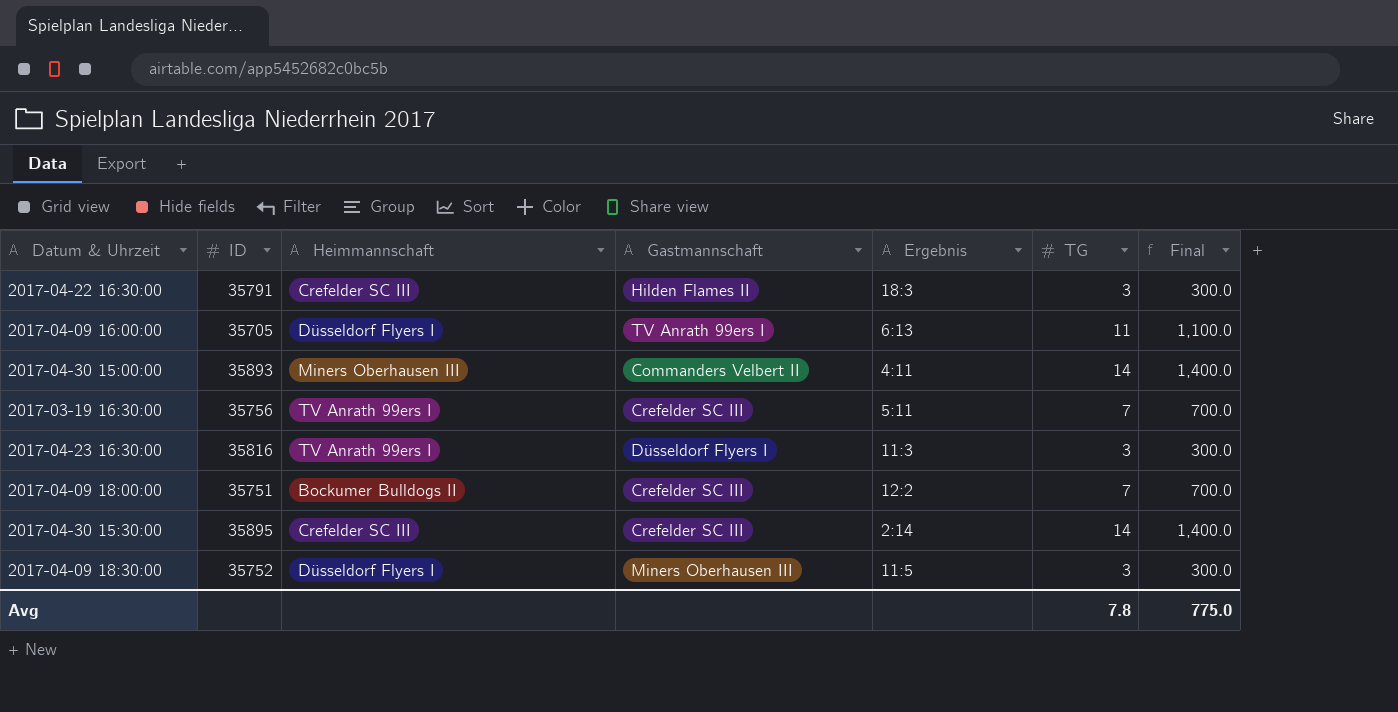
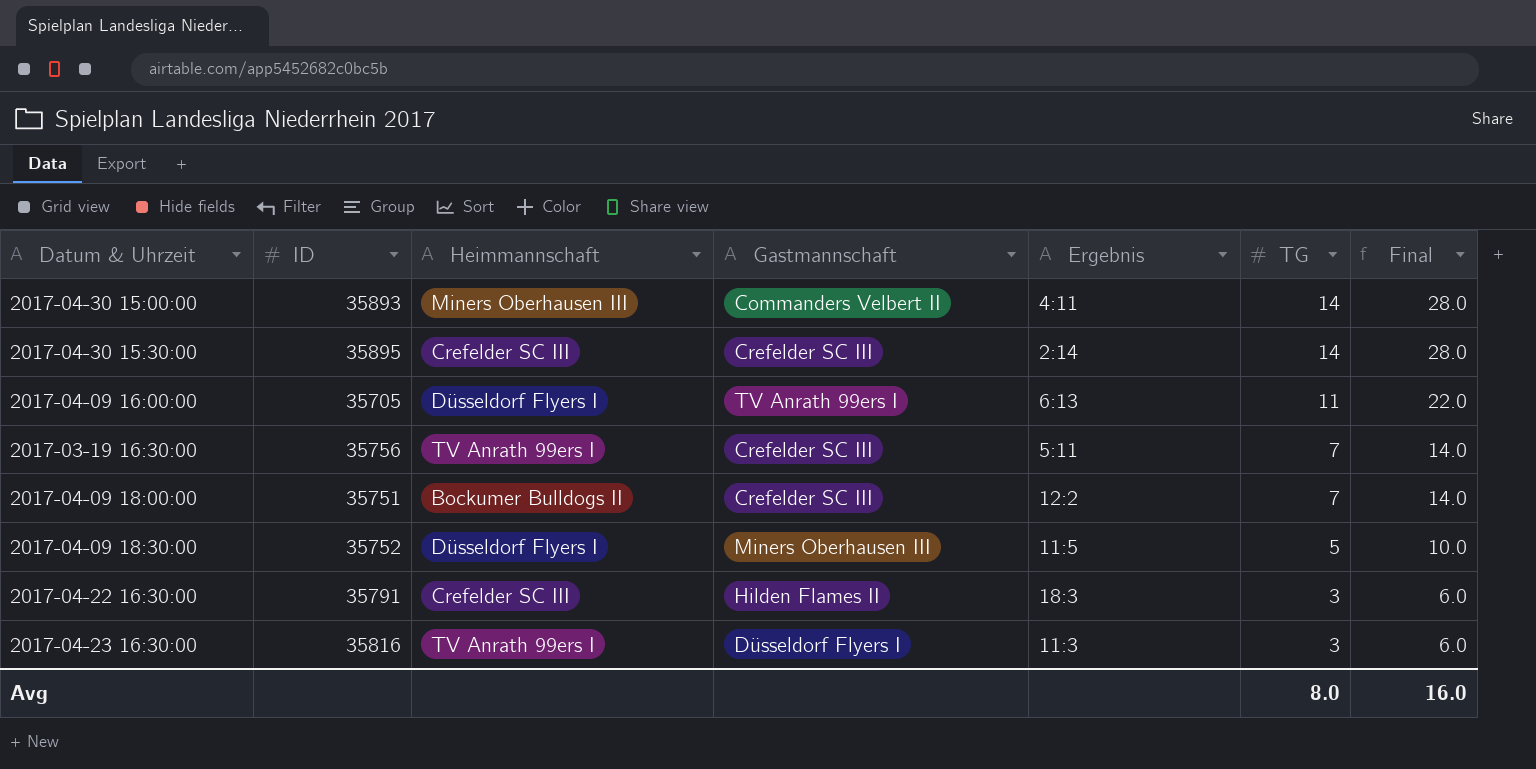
row order: none -> TG descending
column Final | formula: [TG] * 100 -> [TG] * 2
2017-04-09 18:30:00 | TG: 3 -> 5
Avg | TG: 7.8 -> 8.0
Avg | Final: 775.0 -> 16.0

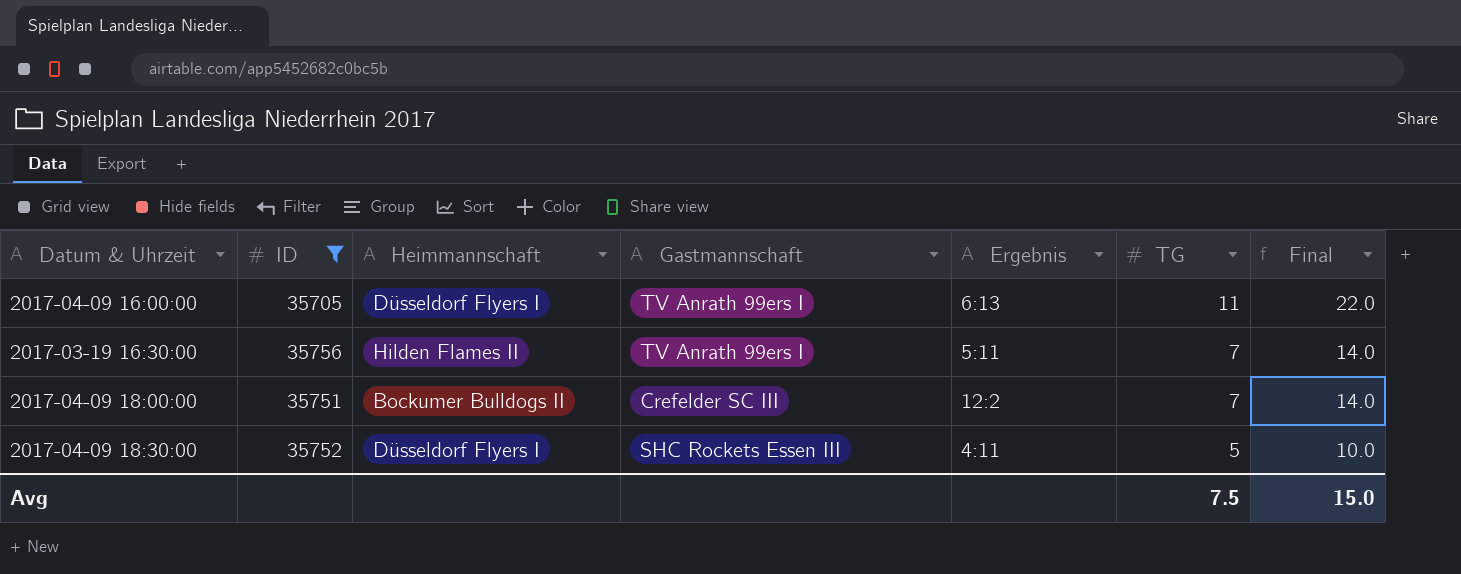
filter: none -> ID <= 35756
2017-03-19 16:30:00 | Heimmannschaft: TV Anrath 99ers I -> Hilden Flames II
2017-03-19 16:30:00 | Gastmannschaft: Crefelder SC III -> TV Anrath 99ers I
2017-04-09 18:30:00 | Gastmannschaft: Miners Oberhausen III -> SHC Rockets Essen III
2017-04-09 18:30:00 | Ergebnis: 11:5 -> 4:11
Avg | TG: 8.0 -> 7.5
Avg | Final: 16.0 -> 15.0

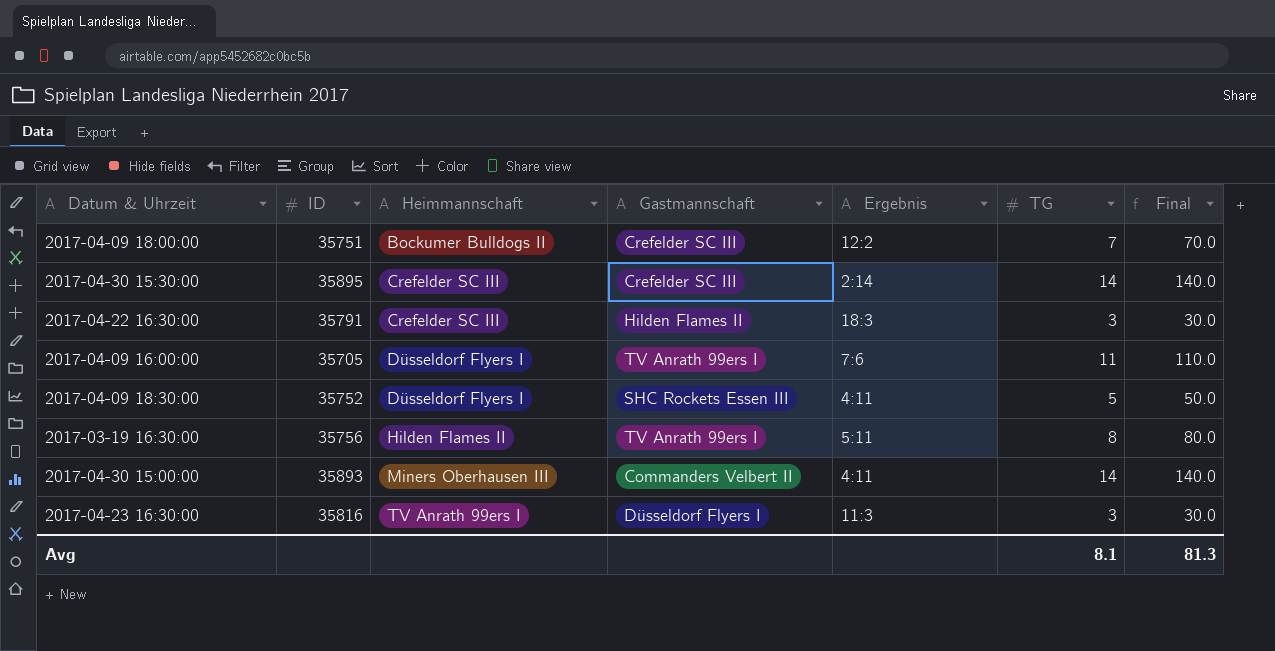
filter: ID <= 35756 -> none
row order: TG descending -> Heimmannschaft ascending
column Final | formula: [TG] * 2 -> [TG] * 10
2017-04-09 16:00:00 | Ergebnis: 6:13 -> 7:6
2017-03-19 16:30:00 | TG: 7 -> 8
Avg | TG: 7.5 -> 8.1
Avg | Final: 15.0 -> 81.3

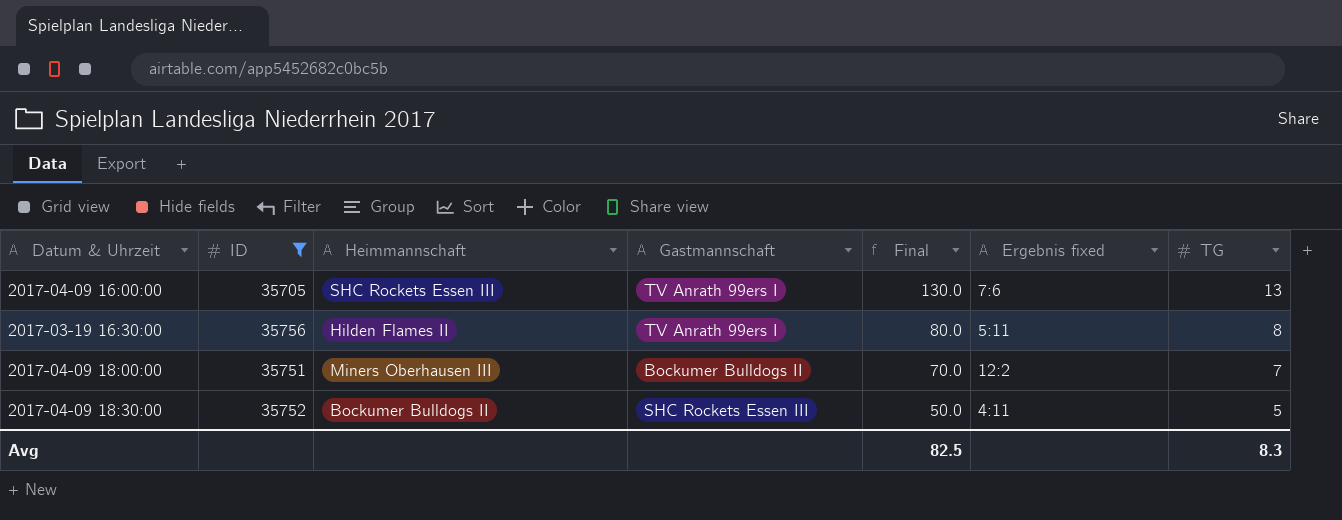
filter: none -> ID <= 35756
row order: Heimmannschaft ascending -> Final descending
column Final | position: 7 -> 5
column name: Ergebnis -> Ergebnis fixed
2017-04-09 16:00:00 | Heimmannschaft: Düsseldorf Flyers I -> SHC Rockets Essen III
2017-04-09 16:00:00 | Final: 110.0 -> 130.0
2017-04-09 16:00:00 | TG: 11 -> 13
2017-04-09 18:00:00 | Heimmannschaft: Bockumer Bulldogs II -> Miners Oberhausen III
2017-04-09 18:00:00 | Gastmannschaft: Crefelder SC III -> Bockumer Bulldogs II
2017-04-09 18:30:00 | Heimmannschaft: Düsseldorf Flyers I -> Bockumer Bulldogs II
Avg | Final: 81.3 -> 82.5
Avg | TG: 8.1 -> 8.3

